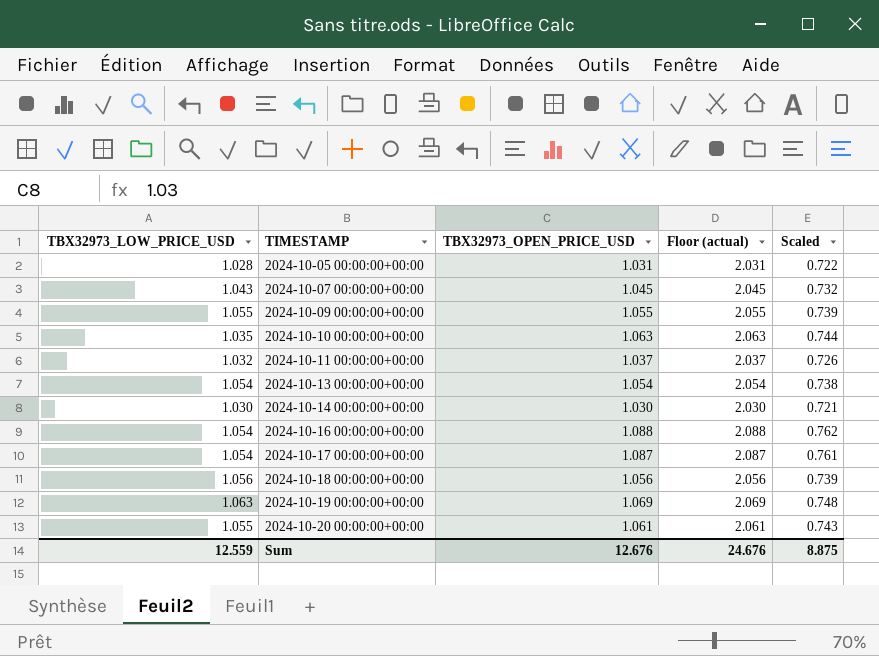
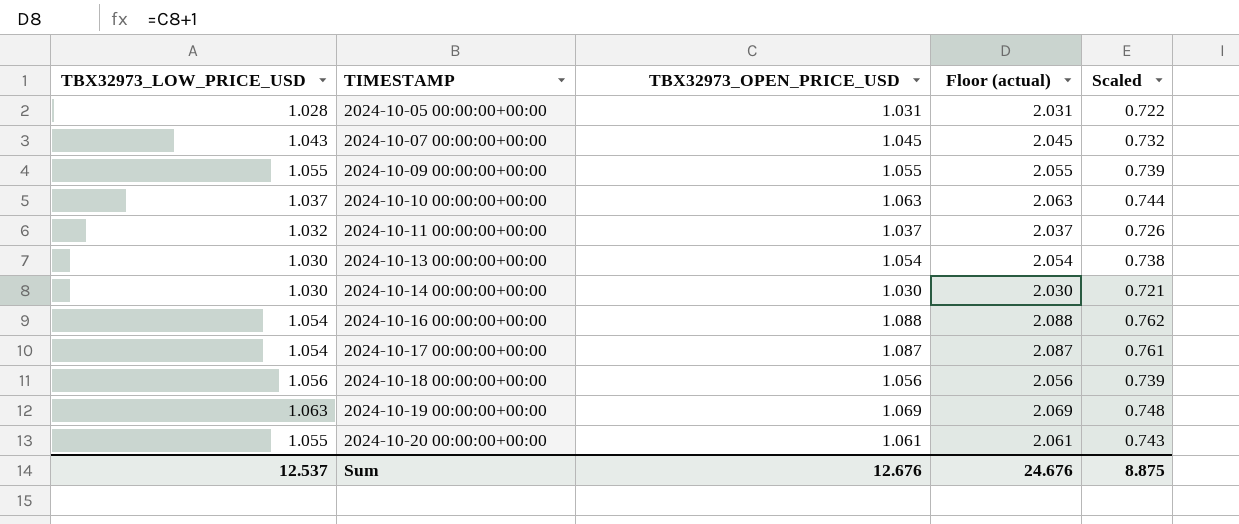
2024-10-10 00:00:00+00:00 | TBX32973_LOW_PRICE_USD: 1.035 -> 1.037
2024-10-13 00:00:00+00:00 | TBX32973_LOW_PRICE_USD: 1.054 -> 1.030
Sum | TBX32973_LOW_PRICE_USD: 12.559 -> 12.537

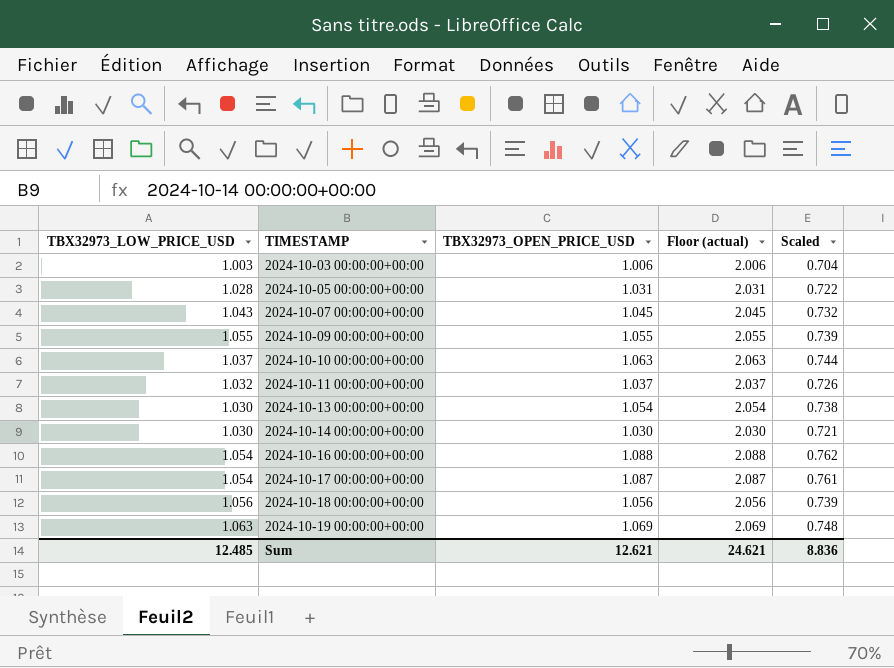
row 2024-10-20 00:00:00+00:00: 1.055 | 1.061 | 2.061 | 0.743 -> none
row 2024-10-03 00:00:00+00:00: none -> 1.003 | 1.006 | 2.006 | 0.704
Sum | TBX32973_LOW_PRICE_USD: 12.537 -> 12.485
Sum | TBX32973_OPEN_PRICE_USD: 12.676 -> 12.621
Sum | Floor (actual): 24.676 -> 24.621
Sum | Scaled: 8.875 -> 8.836

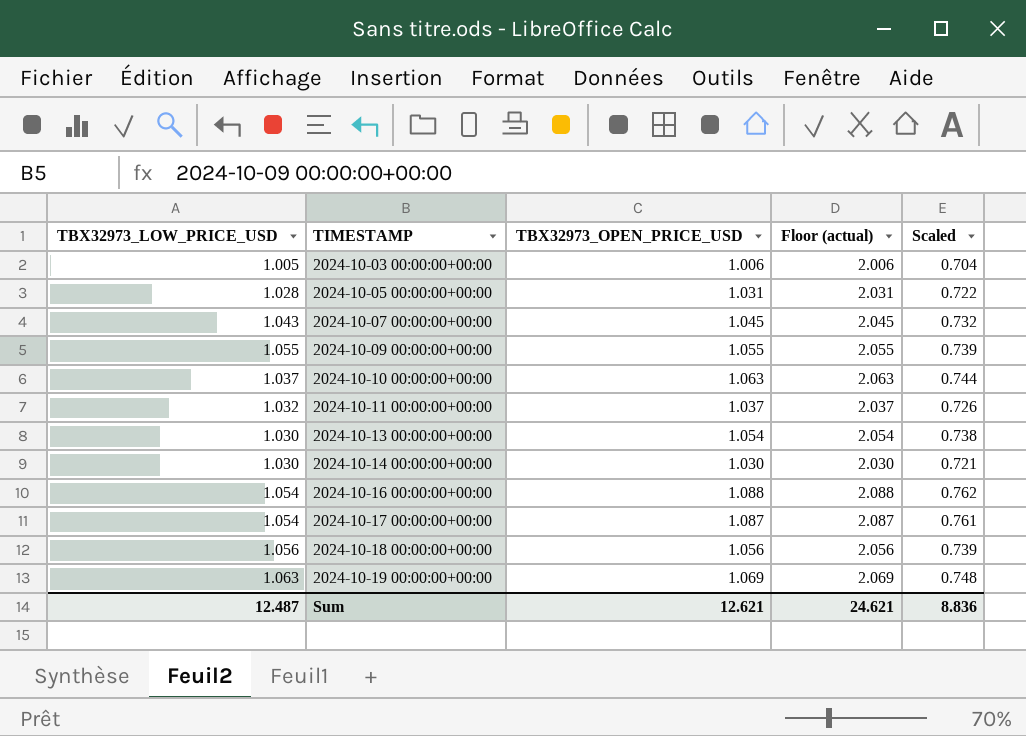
2024-10-03 00:00:00+00:00 | TBX32973_LOW_PRICE_USD: 1.003 -> 1.005
Sum | TBX32973_LOW_PRICE_USD: 12.485 -> 12.487

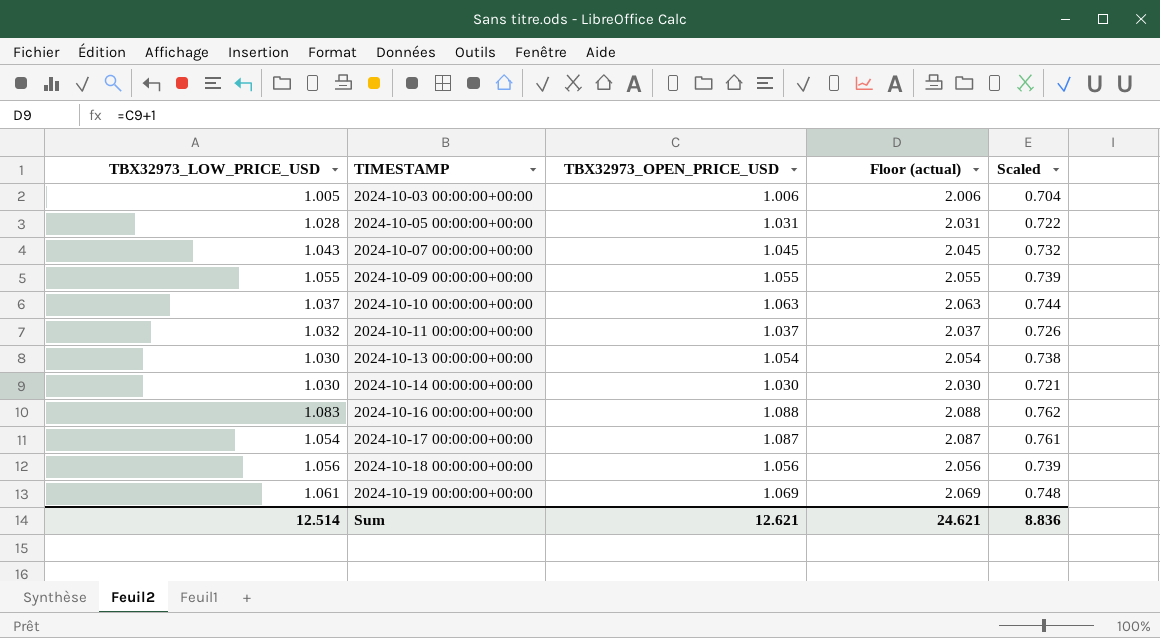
2024-10-16 00:00:00+00:00 | TBX32973_LOW_PRICE_USD: 1.054 -> 1.083
2024-10-19 00:00:00+00:00 | TBX32973_LOW_PRICE_USD: 1.063 -> 1.061
Sum | TBX32973_LOW_PRICE_USD: 12.487 -> 12.514

